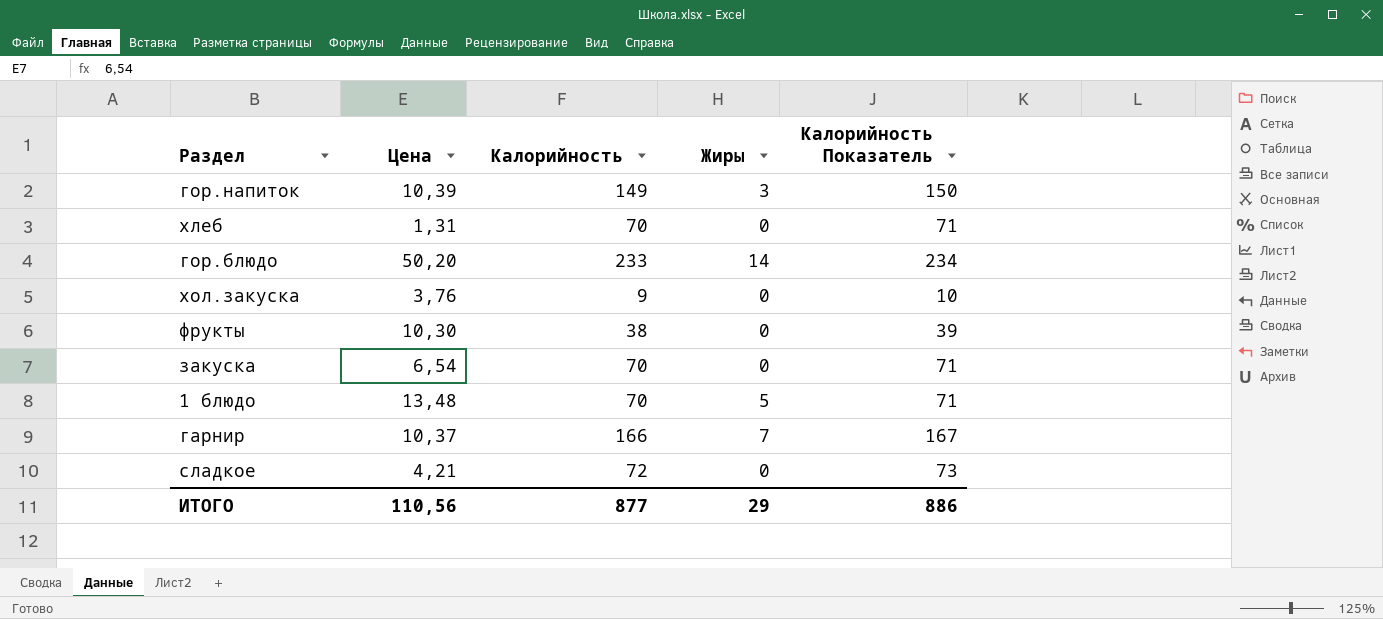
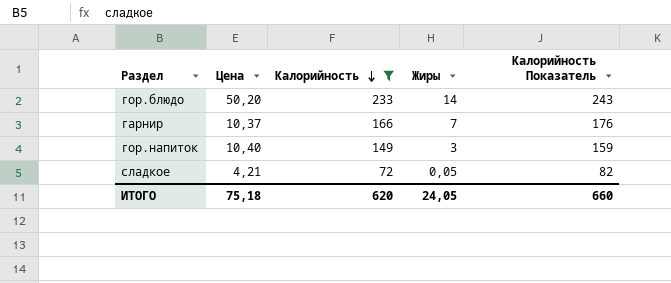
filter: none -> Калорийность >= 72
row order: none -> Калорийность descending
column Калорийность Показатель | formula: [Калорийность] + 1 -> [Калорийность] + 10
гор.напиток | Цена: 10,39 -> 10,40
сладкое | Жиры: 0 -> 0,05
ИТОГО | Цена: 110,56 -> 75,18
ИТОГО | Калорийность: 877 -> 620
ИТОГО | Жиры: 29 -> 24,05
ИТОГО | Калорийность Показатель: 886 -> 660

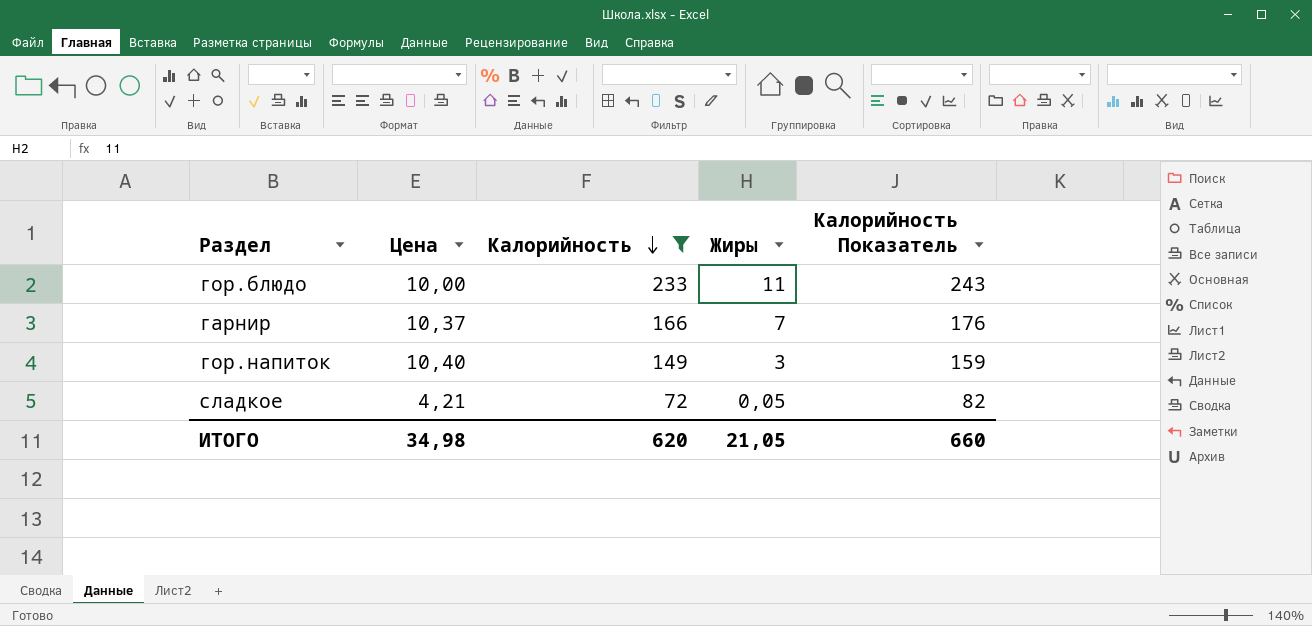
гор.блюдо | Цена: 50,20 -> 10,00
гор.блюдо | Жиры: 14 -> 11
ИТОГО | Цена: 75,18 -> 34,98
ИТОГО | Жиры: 24,05 -> 21,05

